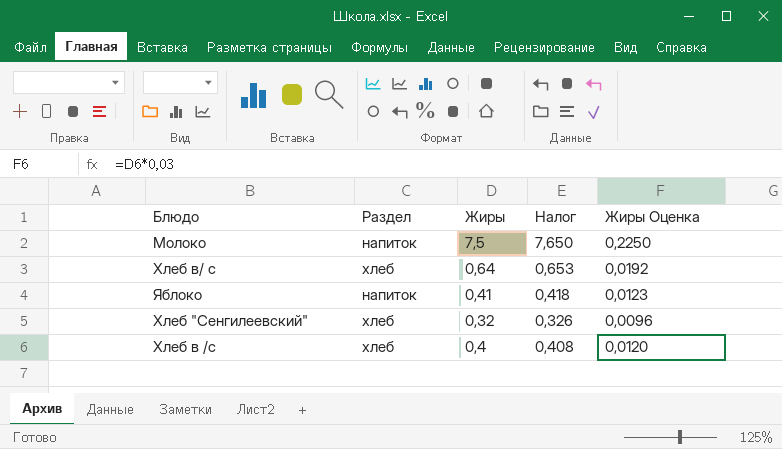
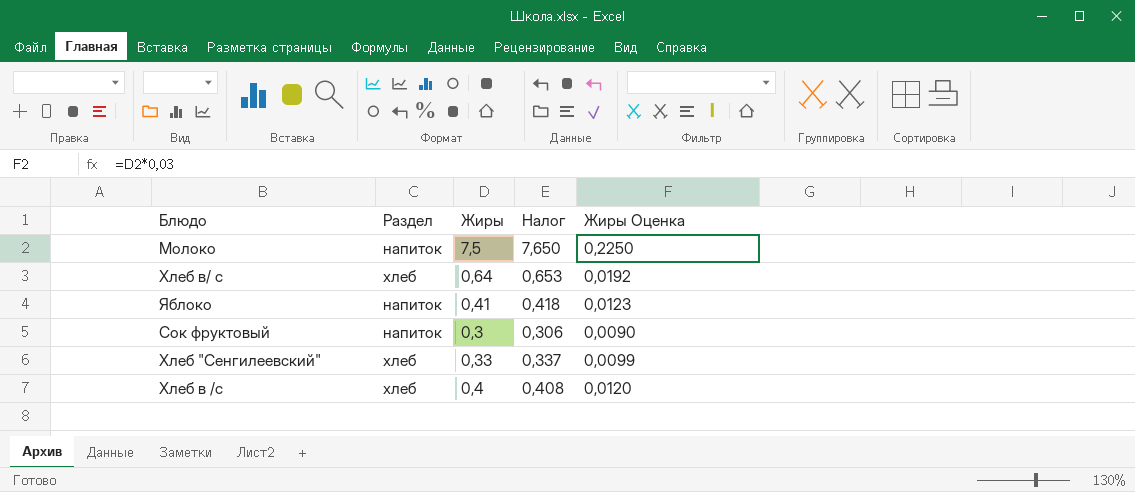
row Сок фруктовый: none -> напиток | 0,3 | 0,306 | 0,0090
Хлеб "Сенгилеевский" | Жиры: 0,32 -> 0,33
Хлеб "Сенгилеевский" | Налог: 0,326 -> 0,337
Хлеб "Сенгилеевский" | Жиры Оценка: 0,0096 -> 0,0099

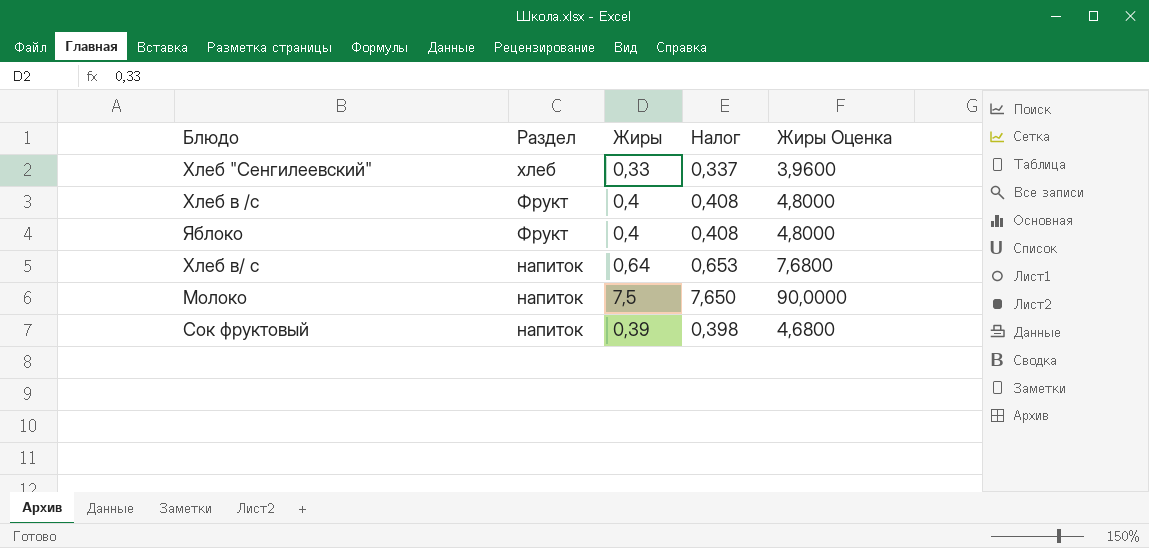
row order: none -> Раздел descending
column Жиры Оценка | formula: [Жиры] * 0,03 -> [Жиры] * 12
Хлеб в /с | Раздел: хлеб -> Фрукт
Яблоко | Раздел: напиток -> Фрукт
Яблоко | Жиры: 0,41 -> 0,4
Яблоко | Налог: 0,418 -> 0,408
Хлеб в/ с | Раздел: хлеб -> напиток
Сок фруктовый | Жиры: 0,3 -> 0,39
Сок фруктовый | Налог: 0,306 -> 0,398

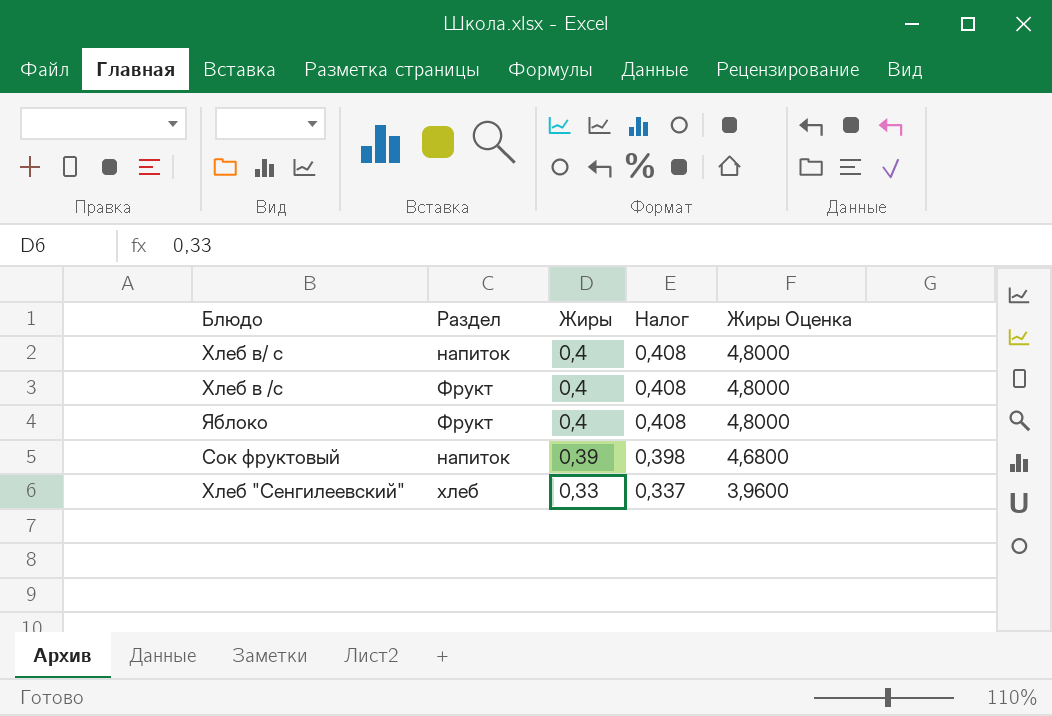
row order: Раздел descending -> Жиры descending
row Молоко: напиток | 7,5 | 7,650 | 90,0000 -> none
Хлеб в/ с | Жиры: 0,64 -> 0,4
Хлеб в/ с | Налог: 0,653 -> 0,408
Хлеб в/ с | Жиры Оценка: 7,6800 -> 4,8000

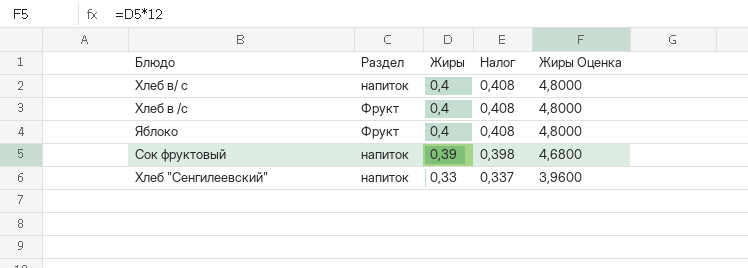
Хлеб "Сенгилеевский" | Раздел: хлеб -> напиток

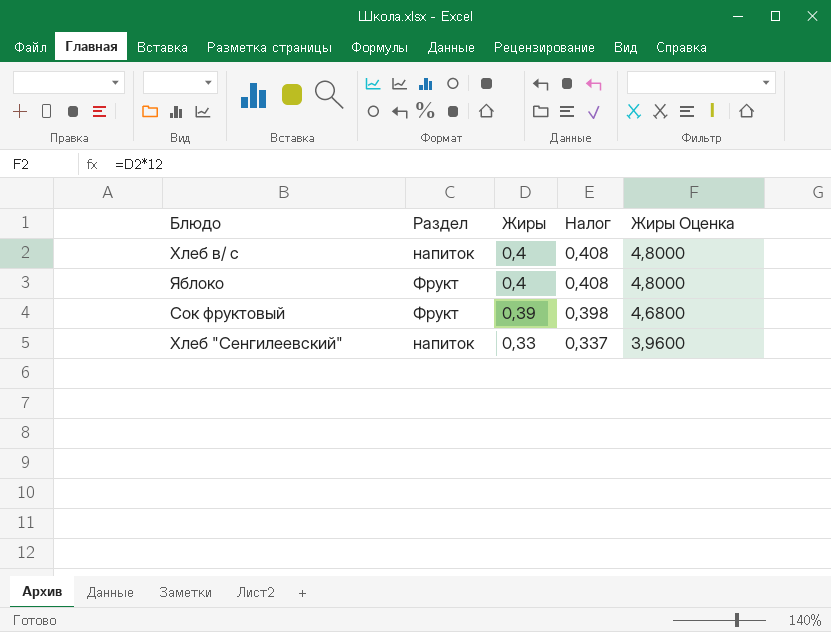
row Хлеб в /с: Фрукт | 0,4 | 0,408 | 4,8000 -> none
Сок фруктовый | Раздел: напиток -> Фрукт

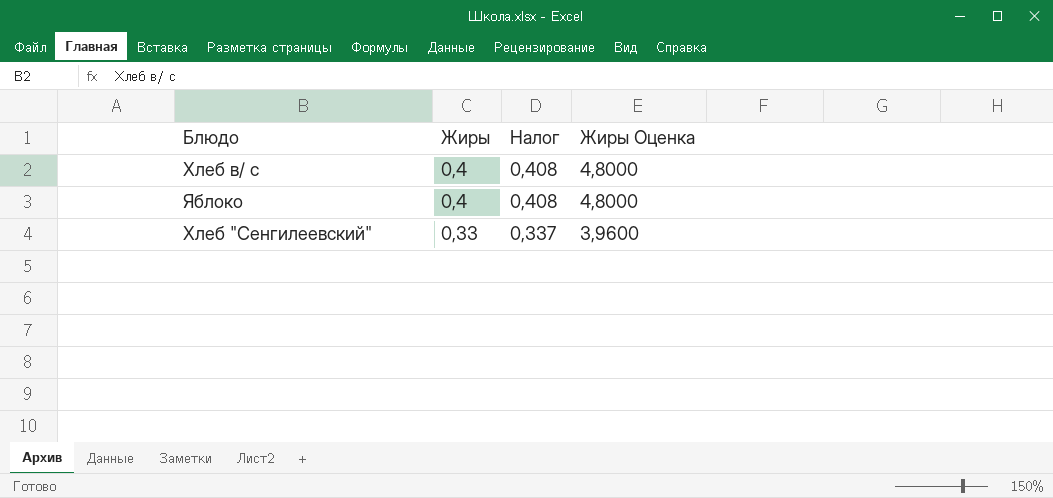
column Раздел | position: 2 -> none
row Сок фруктовый: Фрукт | 0,39 | 0,398 | 4,6800 -> none

